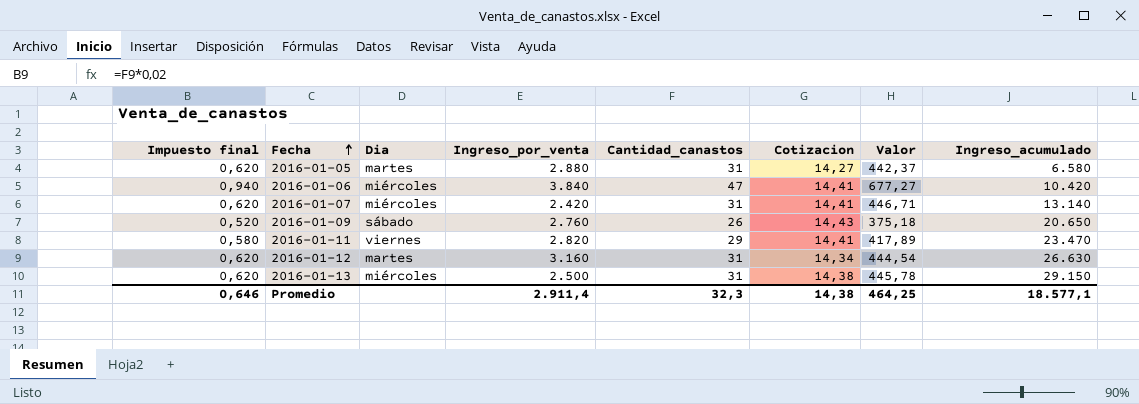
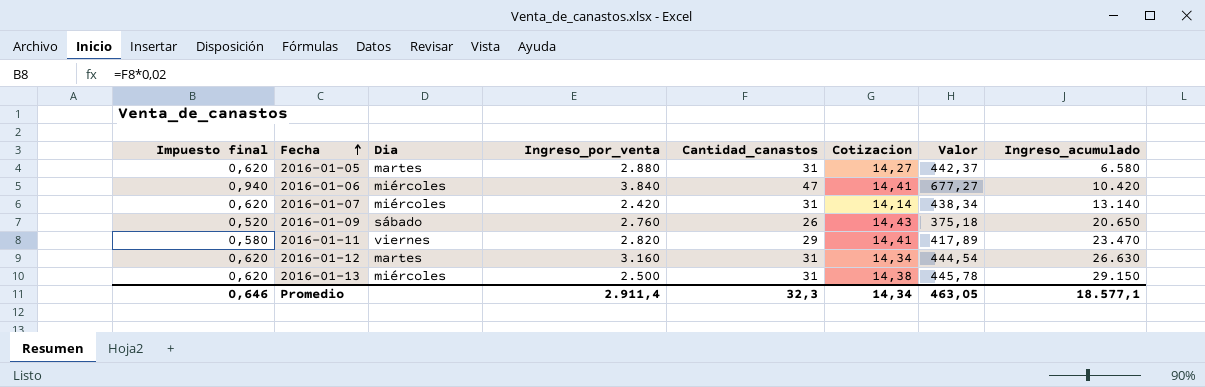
2016-01-07 | Cotizacion: 14,41 -> 14,14
2016-01-07 | Valor: 446,71 -> 438,34
Promedio | Cotizacion: 14,38 -> 14,34
Promedio | Valor: 464,25 -> 463,05

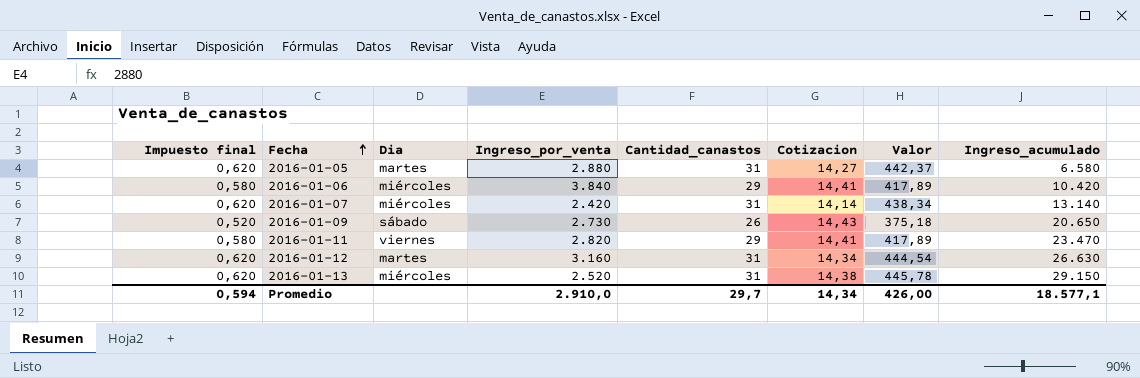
2016-01-06 | Impuesto final: 0,940 -> 0,580
2016-01-06 | Cantidad_canastos: 47 -> 29
2016-01-06 | Valor: 677,27 -> 417,89
2016-01-09 | Ingreso_por_venta: 2.760 -> 2.730
2016-01-13 | Ingreso_por_venta: 2.500 -> 2.520
Promedio | Impuesto final: 0,646 -> 0,594
Promedio | Ingreso_por_venta: 2.911,4 -> 2.910,0
Promedio | Cantidad_canastos: 32,3 -> 29,7
Promedio | Valor: 463,05 -> 426,00

